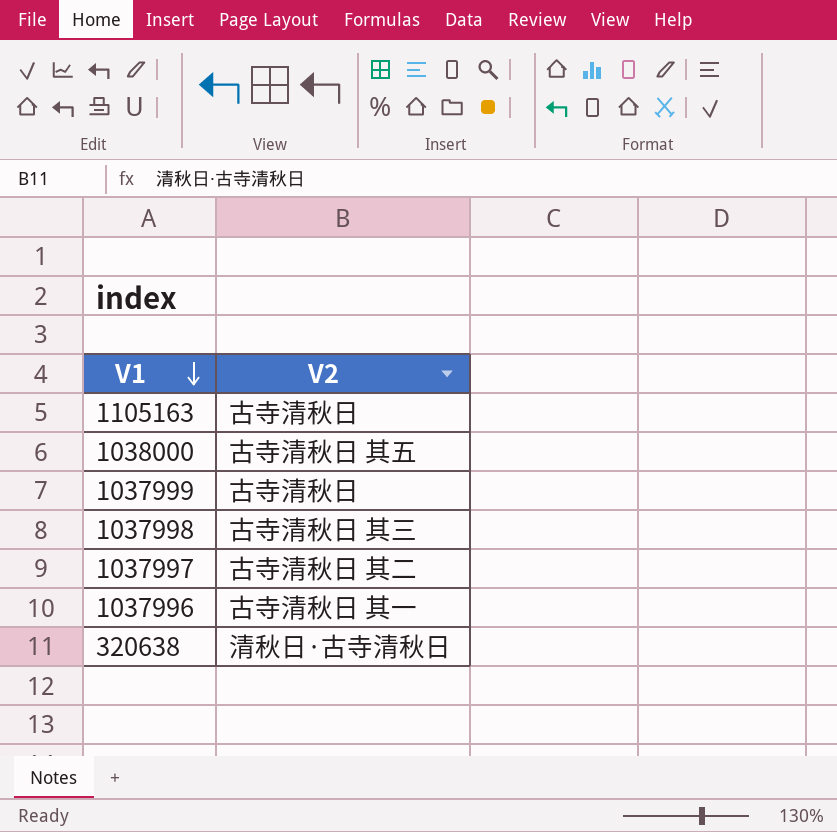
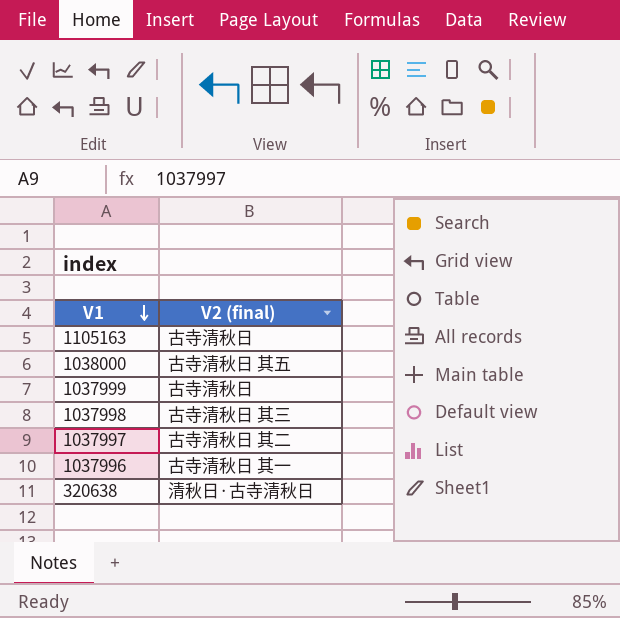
column name: V2 -> V2 (final)

